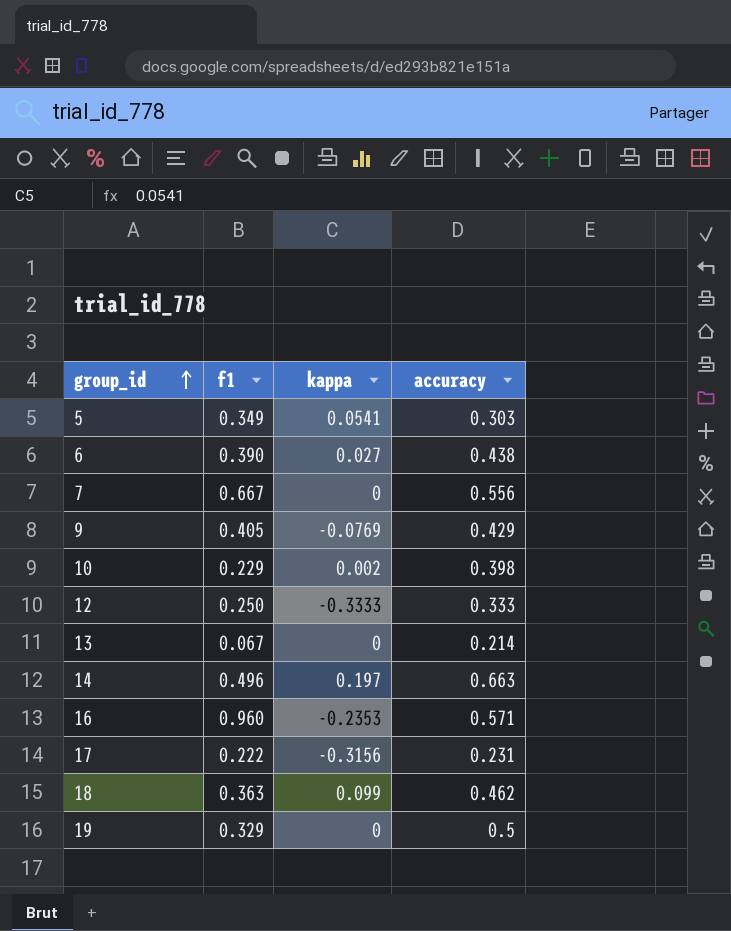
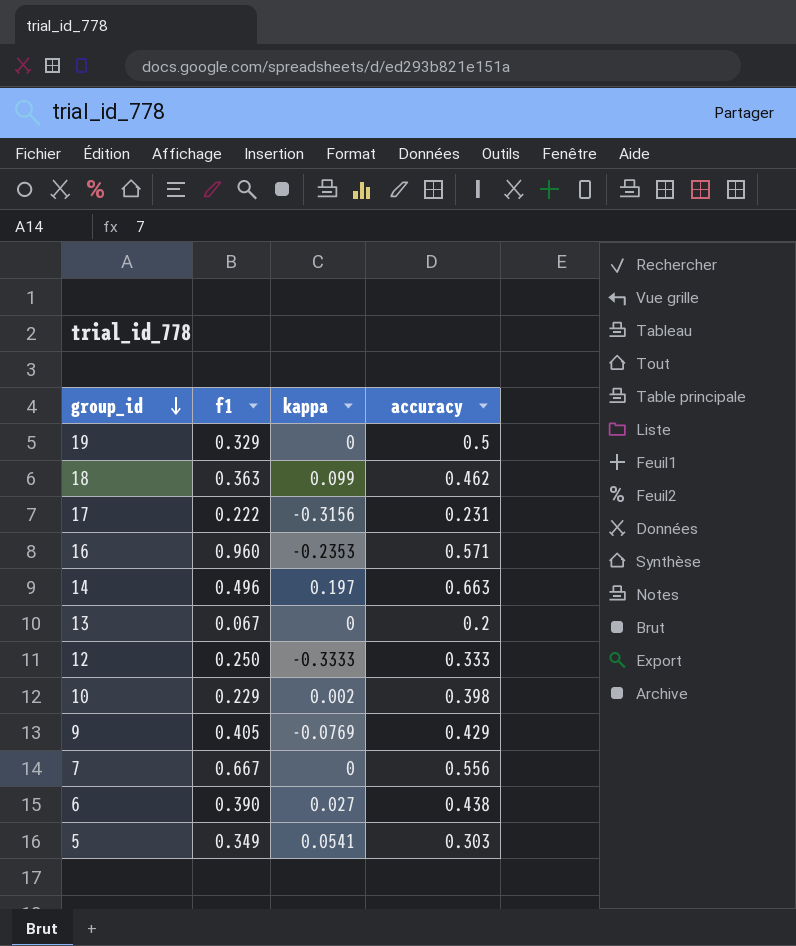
row order: group_id ascending -> group_id descending
13 | accuracy: 0.214 -> 0.2

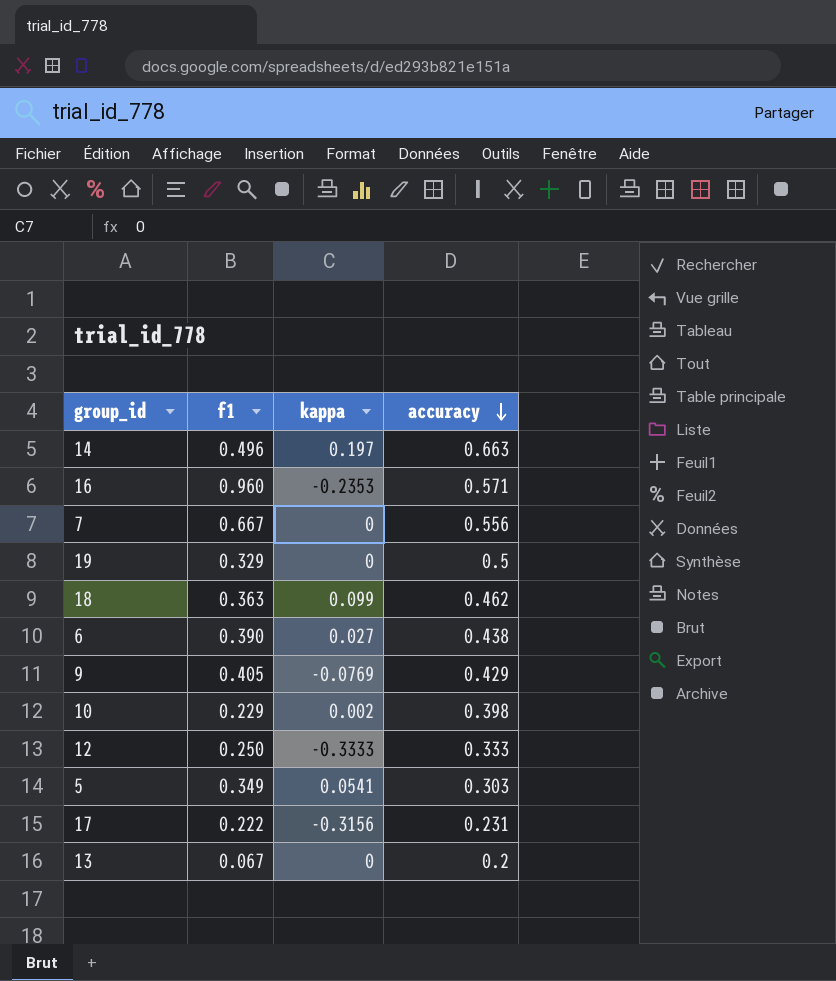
row order: group_id descending -> accuracy descending

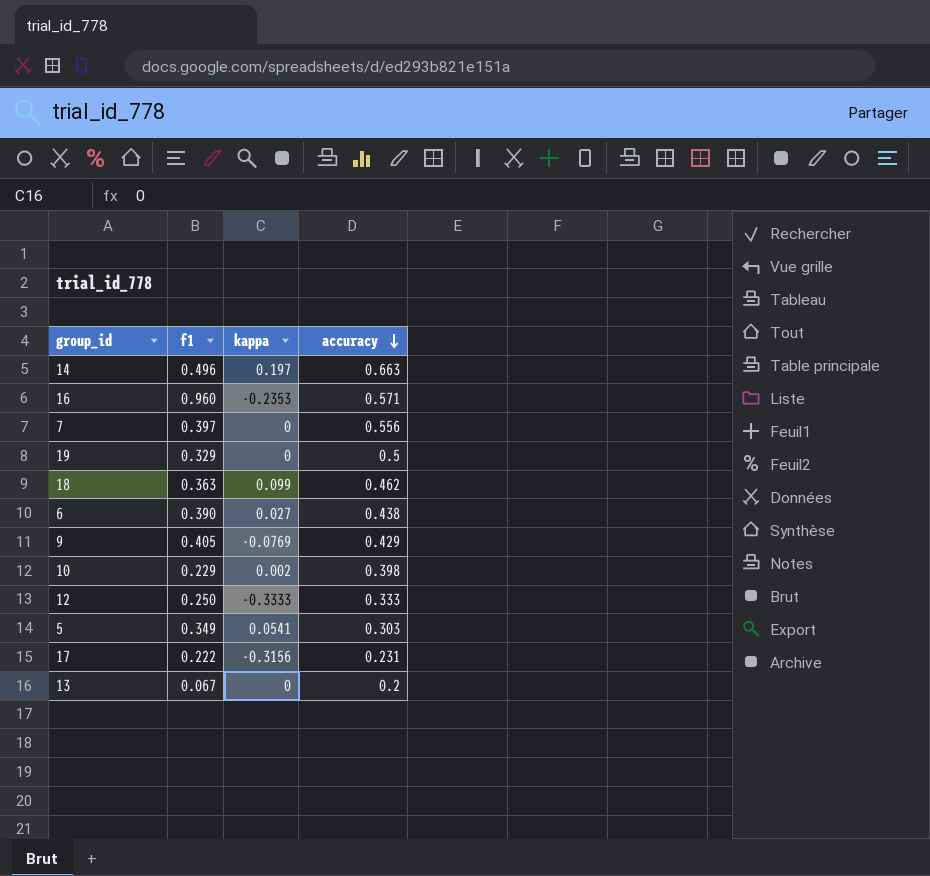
7 | f1: 0.667 -> 0.397

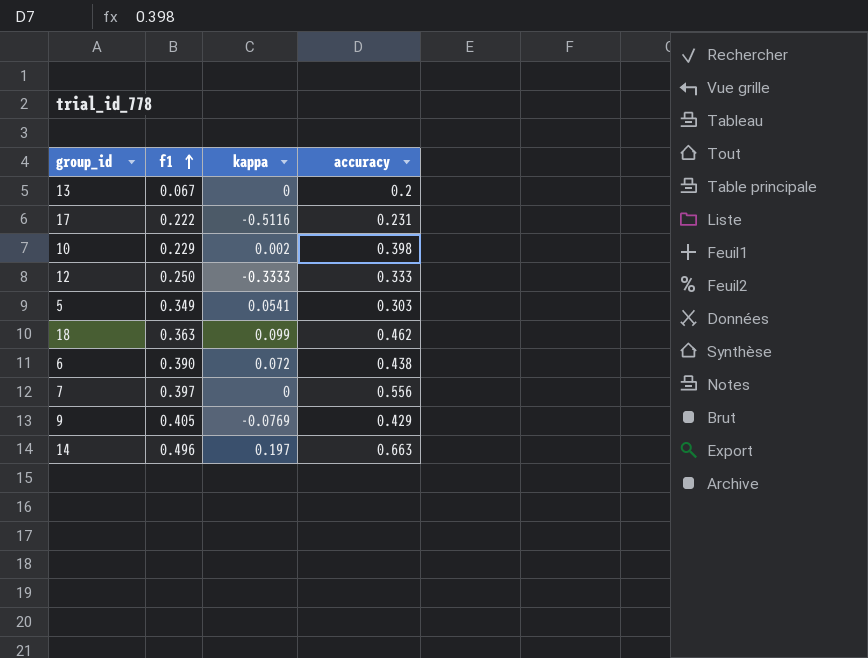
row order: accuracy descending -> f1 ascending
row 16: 0.960 | -0.2353 | 0.571 -> none
row 19: 0.329 | 0 | 0.5 -> none
17 | kappa: -0.3156 -> -0.5116
6 | kappa: 0.027 -> 0.072

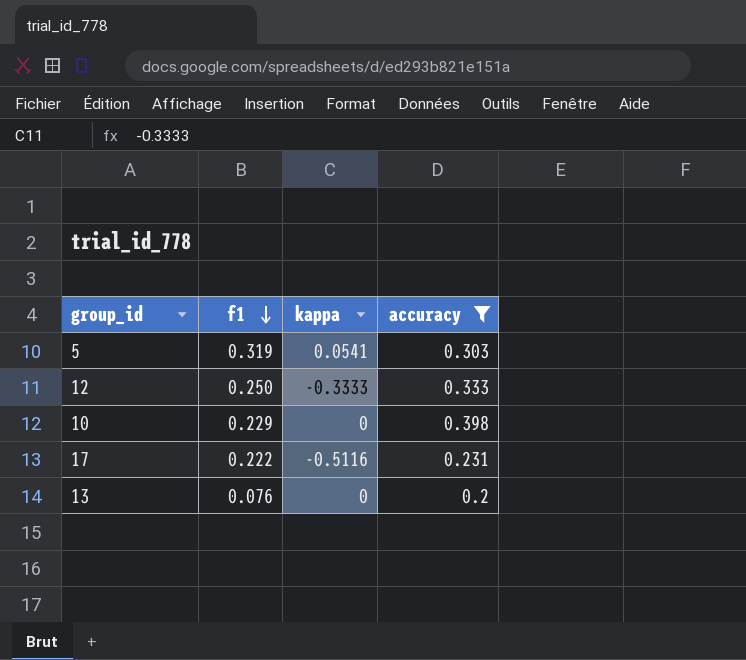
filter: none -> accuracy <= 0.398
row order: f1 ascending -> f1 descending
5 | f1: 0.349 -> 0.319
10 | kappa: 0.002 -> 0
13 | f1: 0.067 -> 0.076

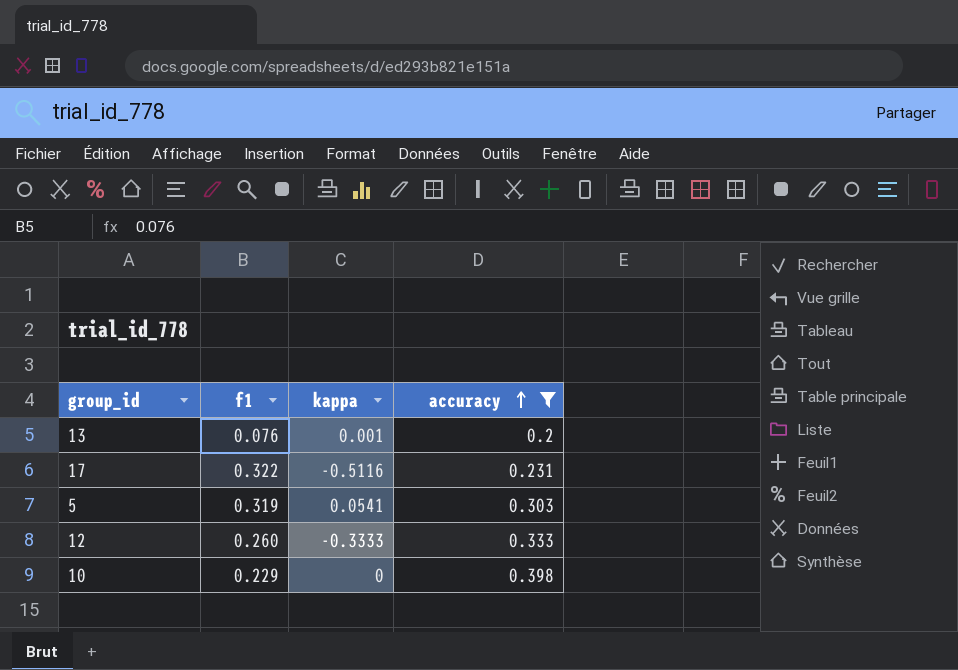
row order: f1 descending -> accuracy ascending
13 | kappa: 0 -> 0.001
17 | f1: 0.222 -> 0.322
12 | f1: 0.250 -> 0.260

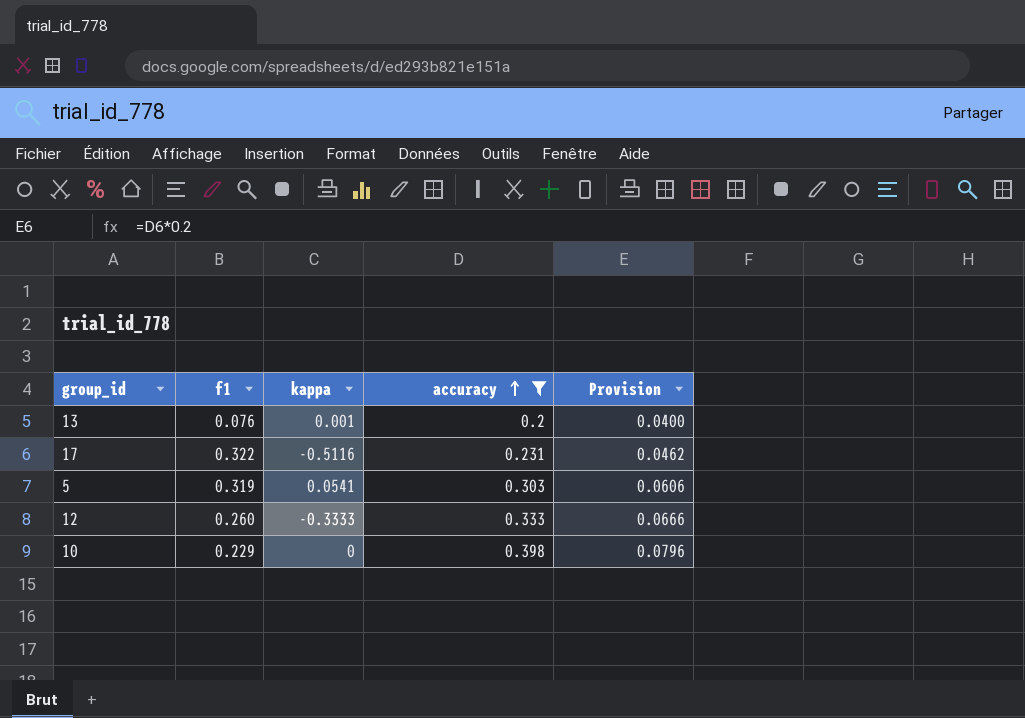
column Provision | formula: none -> [accuracy] * 0.2

